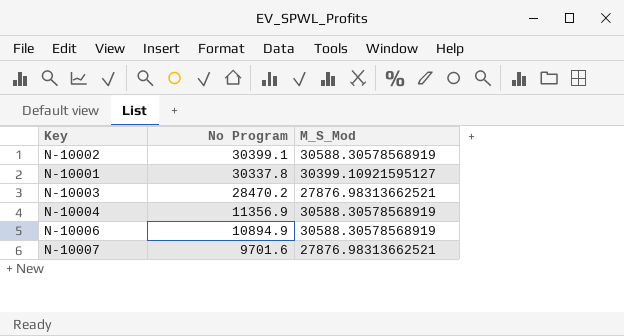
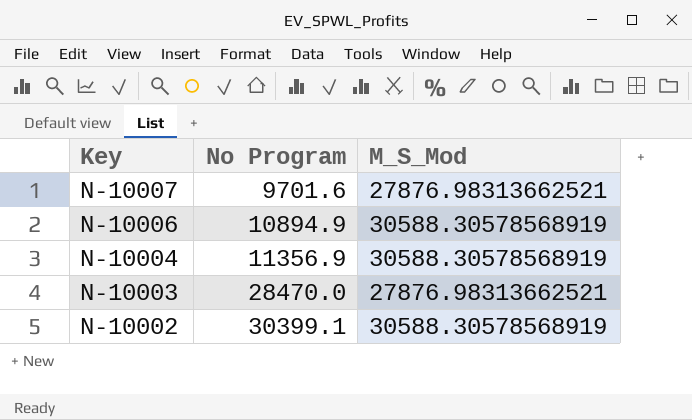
row order: No Program descending -> Key descending
row N-10001: 30337.8 | 30399.10921595127 -> none
N-10003 | No Program: 28470.2 -> 28470.0

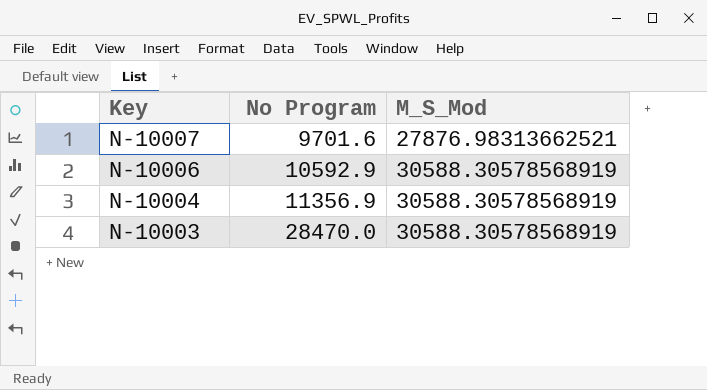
row N-10002: 30399.1 | 30588.30578568919 -> none
N-10006 | No Program: 10894.9 -> 10592.9
N-10003 | M_S_Mod: 27876.98313662521 -> 30588.30578568919

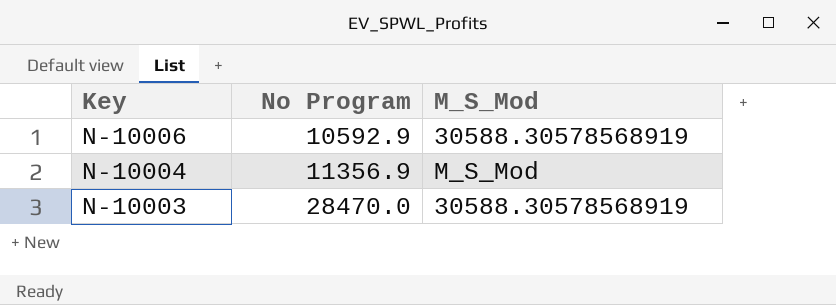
row N-10007: 9701.6 | 27876.98313662521 -> none
N-10004 | M_S_Mod: 30588.30578568919 -> M_S_Mod

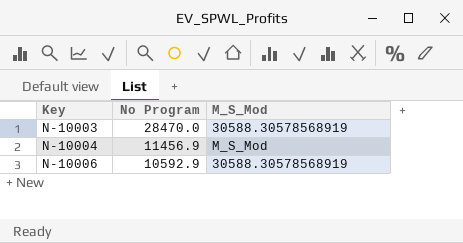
row order: Key descending -> Key ascending
N-10004 | No Program: 11356.9 -> 11456.9

